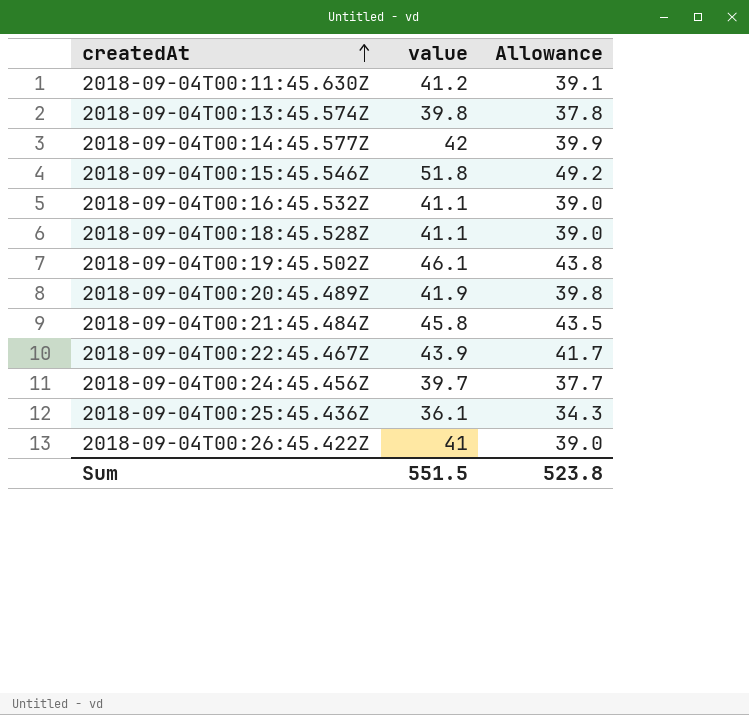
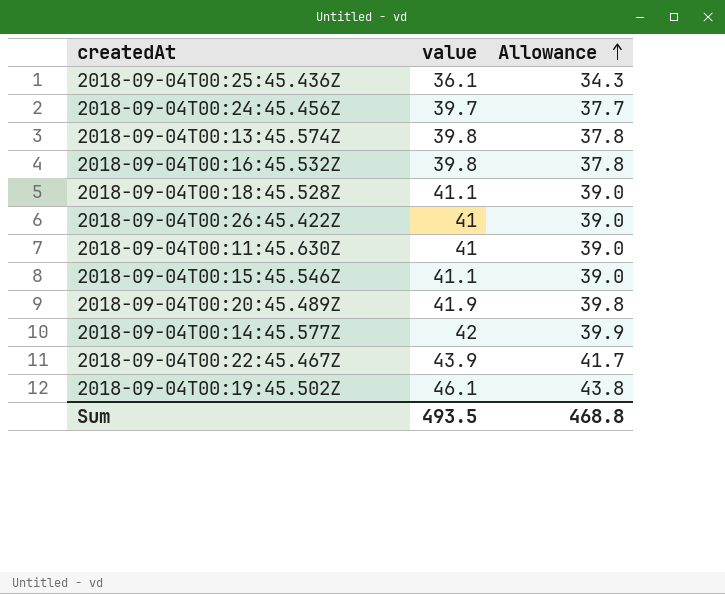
row order: createdAt ascending -> Allowance ascending
row 2018-09-04T00:21:45.484Z: 45.8 | 43.5 -> none
2018-09-04T00:16:45.532Z | value: 41.1 -> 39.8
2018-09-04T00:16:45.532Z | Allowance: 39.0 -> 37.8
2018-09-04T00:11:45.630Z | value: 41.2 -> 41
2018-09-04T00:11:45.630Z | Allowance: 39.1 -> 39.0
2018-09-04T00:15:45.546Z | value: 51.8 -> 41.1
2018-09-04T00:15:45.546Z | Allowance: 49.2 -> 39.0
Sum | value: 551.5 -> 493.5
Sum | Allowance: 523.8 -> 468.8

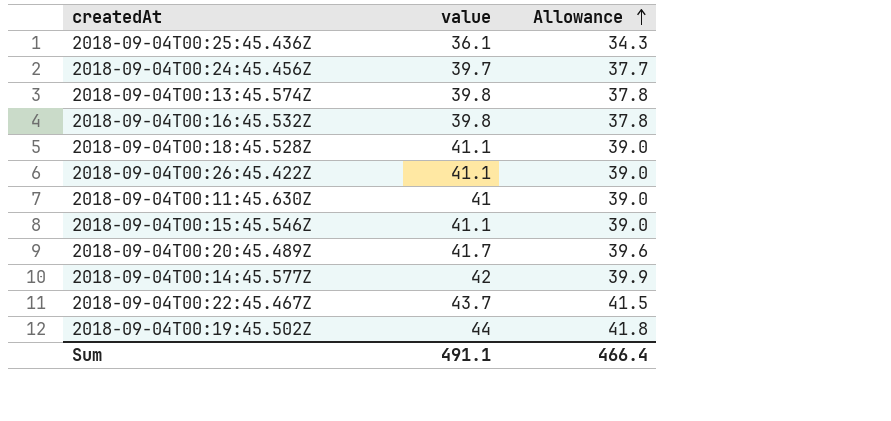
2018-09-04T00:26:45.422Z | value: 41 -> 41.1
2018-09-04T00:20:45.489Z | value: 41.9 -> 41.7
2018-09-04T00:20:45.489Z | Allowance: 39.8 -> 39.6
2018-09-04T00:22:45.467Z | value: 43.9 -> 43.7
2018-09-04T00:22:45.467Z | Allowance: 41.7 -> 41.5
2018-09-04T00:19:45.502Z | value: 46.1 -> 44
2018-09-04T00:19:45.502Z | Allowance: 43.8 -> 41.8
Sum | value: 493.5 -> 491.1
Sum | Allowance: 468.8 -> 466.4

